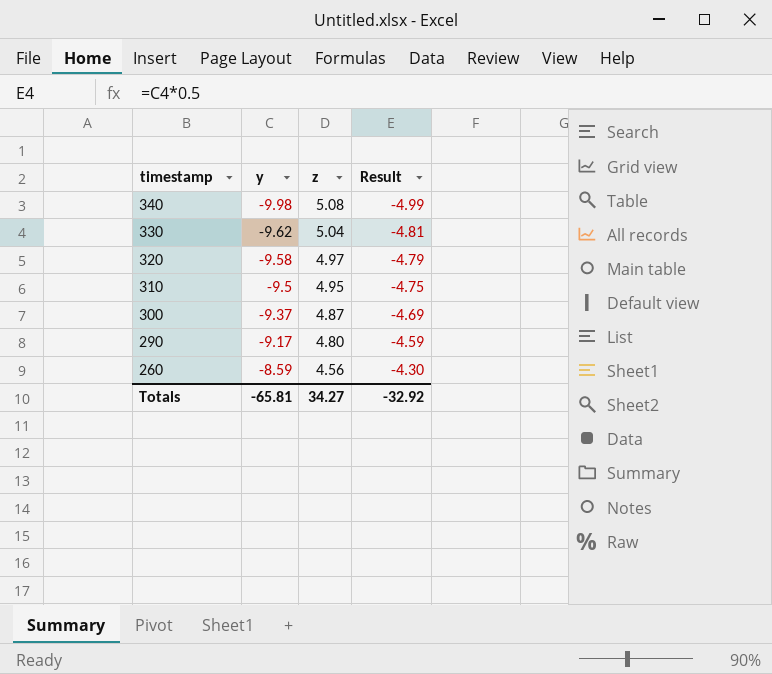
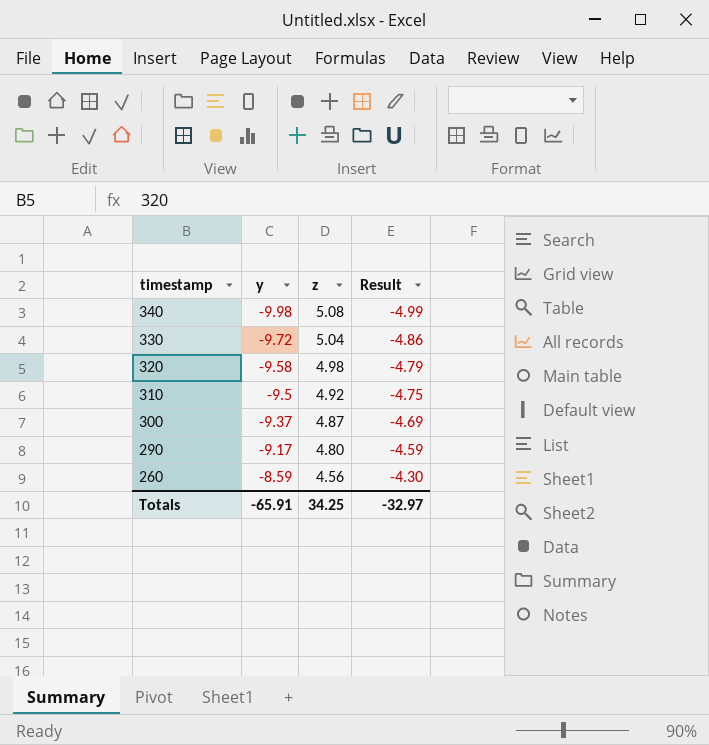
330 | y: -9.62 -> -9.72
330 | Result: -4.81 -> -4.86
320 | z: 4.97 -> 4.98
310 | z: 4.95 -> 4.92
Totals | y: -65.81 -> -65.91
Totals | z: 34.27 -> 34.25
Totals | Result: -32.92 -> -32.97

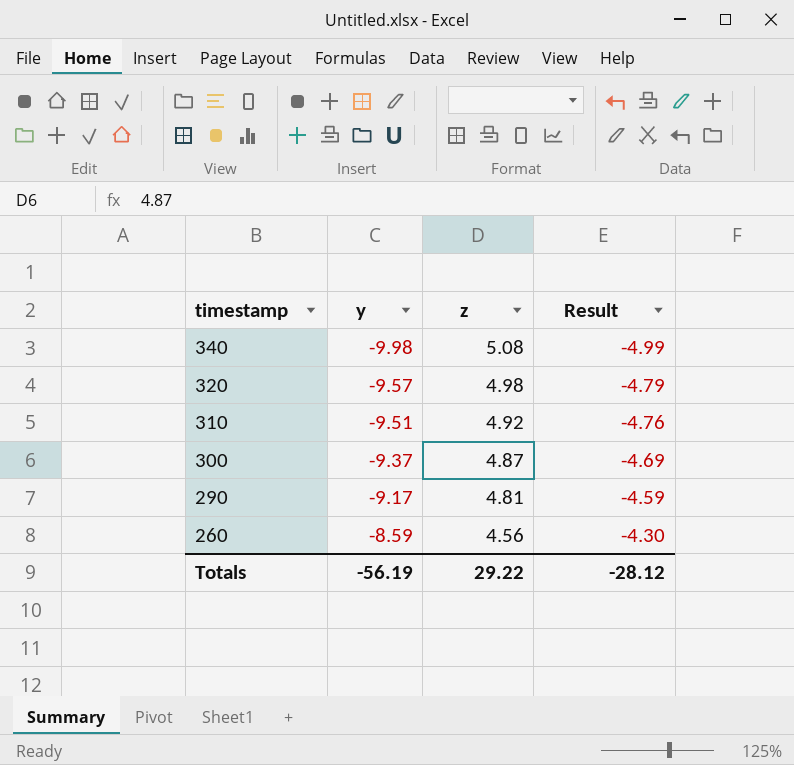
row 330: -9.72 | 5.04 | -4.86 -> none
320 | y: -9.58 -> -9.57
310 | y: -9.5 -> -9.51
310 | Result: -4.75 -> -4.76
290 | z: 4.80 -> 4.81
Totals | y: -65.91 -> -56.19
Totals | z: 34.25 -> 29.22
Totals | Result: -32.97 -> -28.12

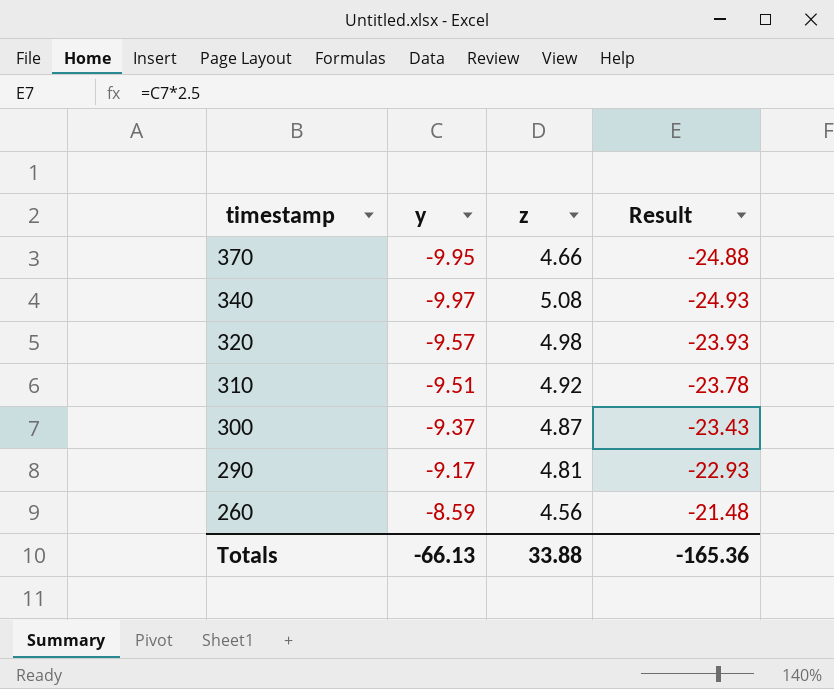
column Result | formula: [y] * 0.5 -> [y] * 2.5
row 370: none -> -9.95 | 4.66 | -24.88
340 | y: -9.98 -> -9.97
Totals | y: -56.19 -> -66.13
Totals | z: 29.22 -> 33.88
Totals | Result: -28.12 -> -165.36

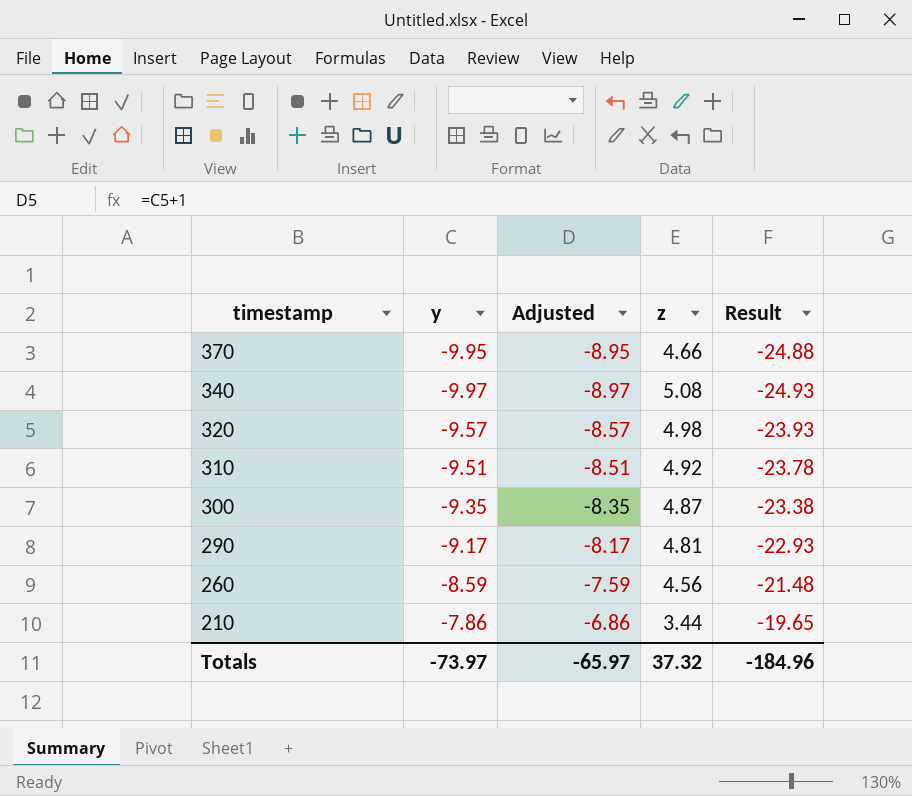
column Adjusted | formula: none -> [y] + 1
300 | y: -9.37 -> -9.35
300 | Result: -23.43 -> -23.38
row 210: none -> -7.86 | -6.86 | 3.44 | -19.65
Totals | y: -66.13 -> -73.97
Totals | z: 33.88 -> 37.32
Totals | Result: -165.36 -> -184.96

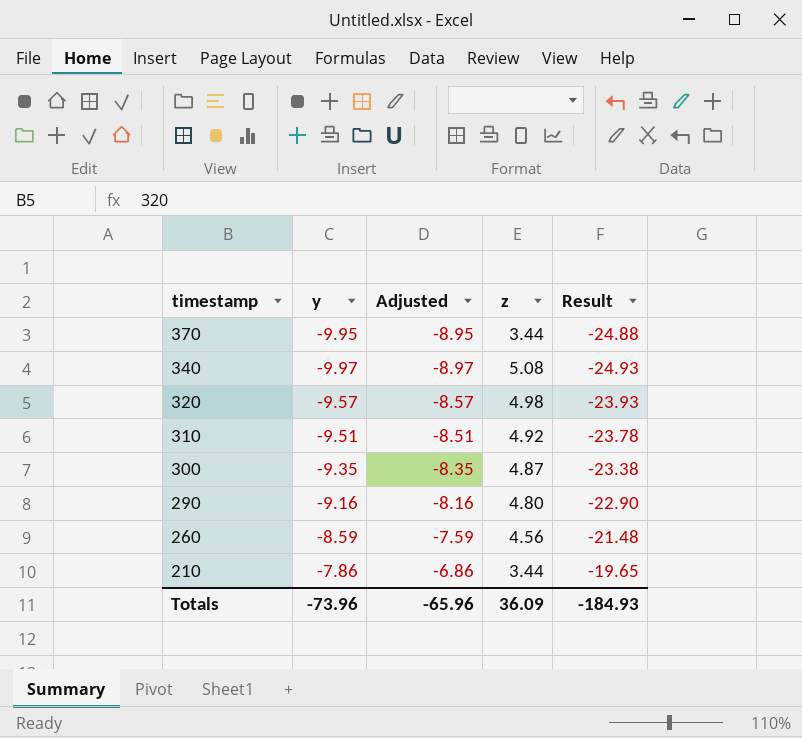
370 | z: 4.66 -> 3.44
290 | y: -9.17 -> -9.16
290 | Adjusted: -8.17 -> -8.16
290 | z: 4.81 -> 4.80
290 | Result: -22.93 -> -22.90
Totals | y: -73.97 -> -73.96
Totals | Adjusted: -65.97 -> -65.96
Totals | z: 37.32 -> 36.09
Totals | Result: -184.96 -> -184.93

